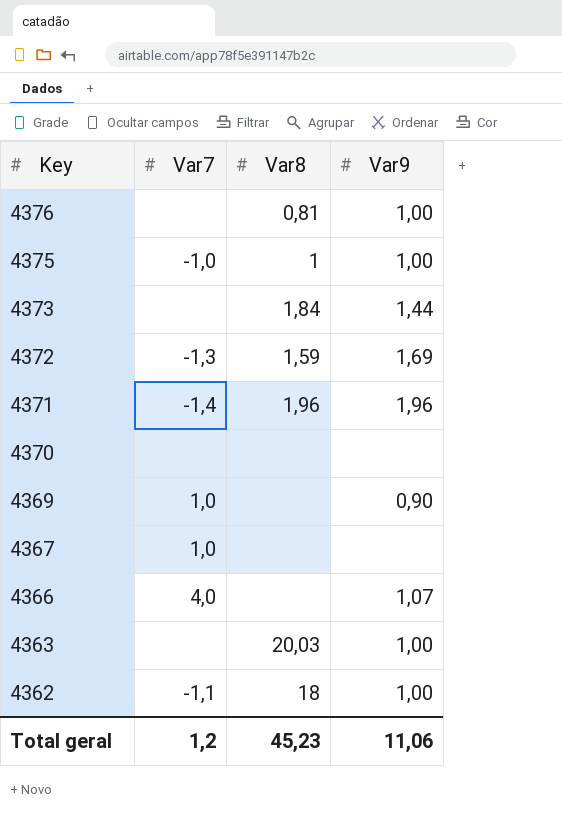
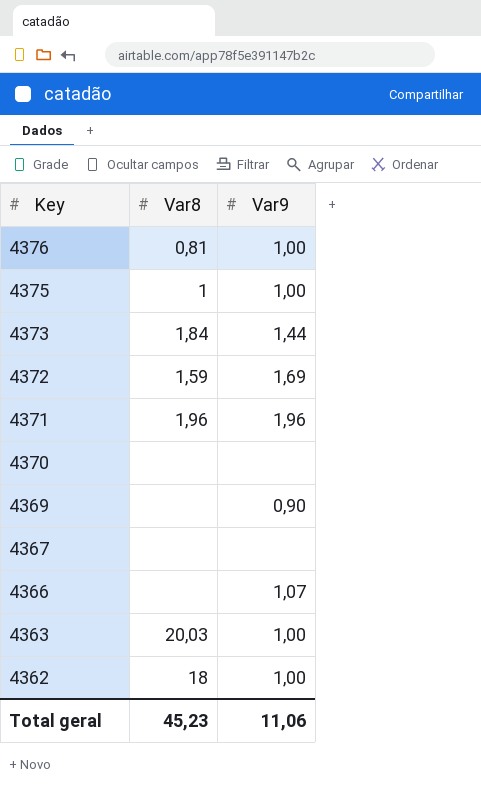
column Var7 | position: 2 -> none

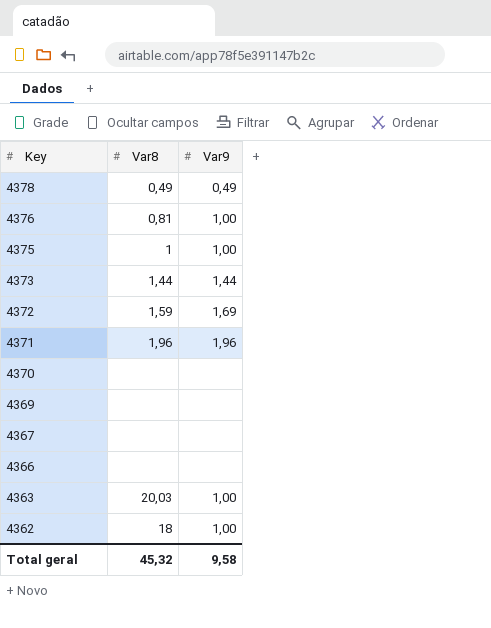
row 4378: none -> 0,49 | 0,49
4373 | Var8: 1,84 -> 1,44
4369 | Var9: 0,90 -> none
4366 | Var9: 1,07 -> none
Total geral | Var8: 45,23 -> 45,32
Total geral | Var9: 11,06 -> 9,58

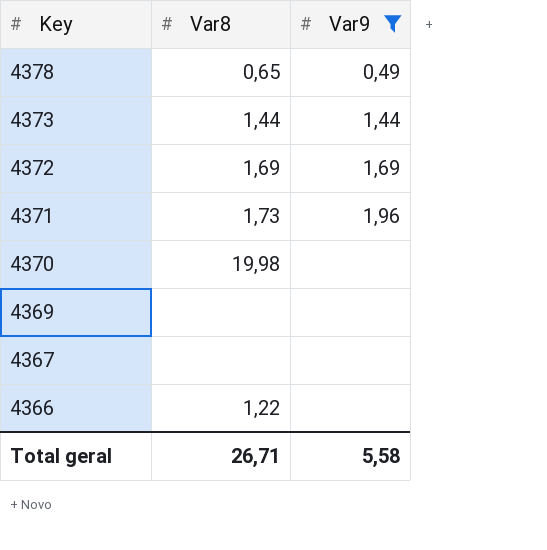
filter: none -> Var9 != 1,00
4378 | Var8: 0,49 -> 0,65
4372 | Var8: 1,59 -> 1,69
4371 | Var8: 1,96 -> 1,73
4370 | Var8: none -> 19,98
4366 | Var8: none -> 1,22
Total geral | Var8: 45,32 -> 26,71
Total geral | Var9: 9,58 -> 5,58

